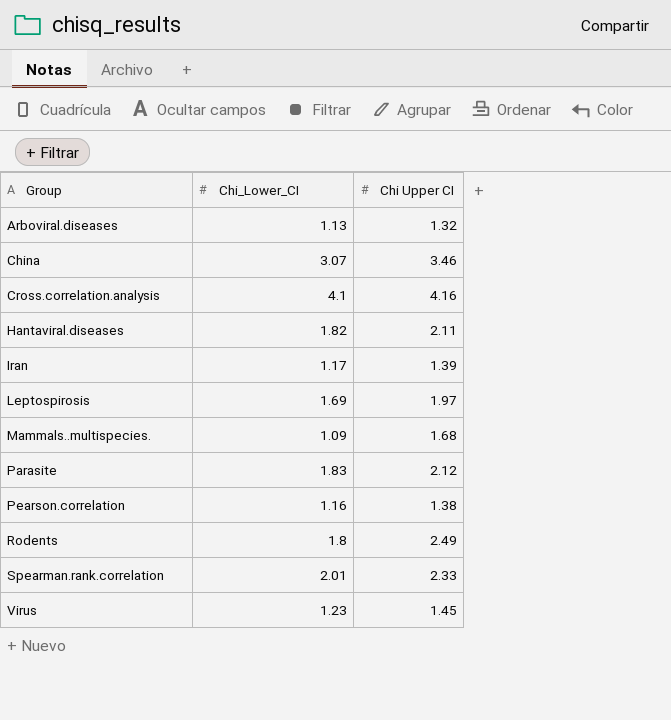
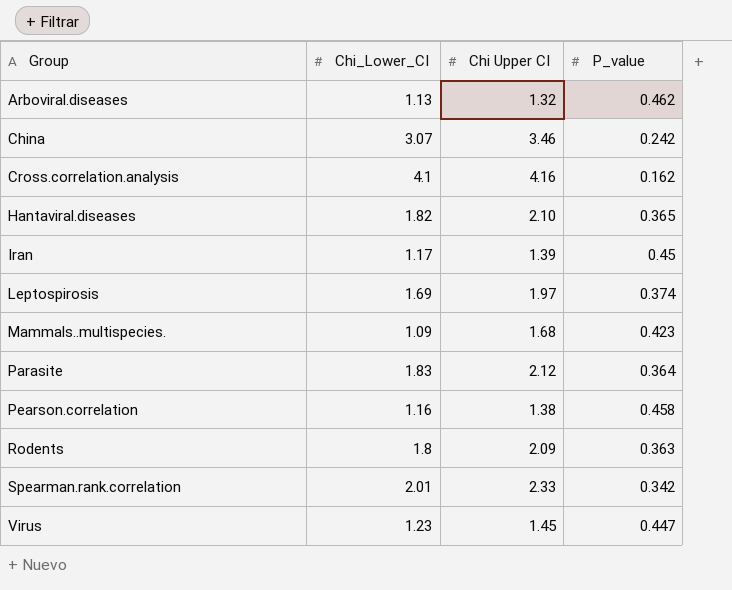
column P_value | position: none -> 4
Hantaviral.diseases | Chi Upper CI: 2.11 -> 2.10
Rodents | Chi Upper CI: 2.49 -> 2.09

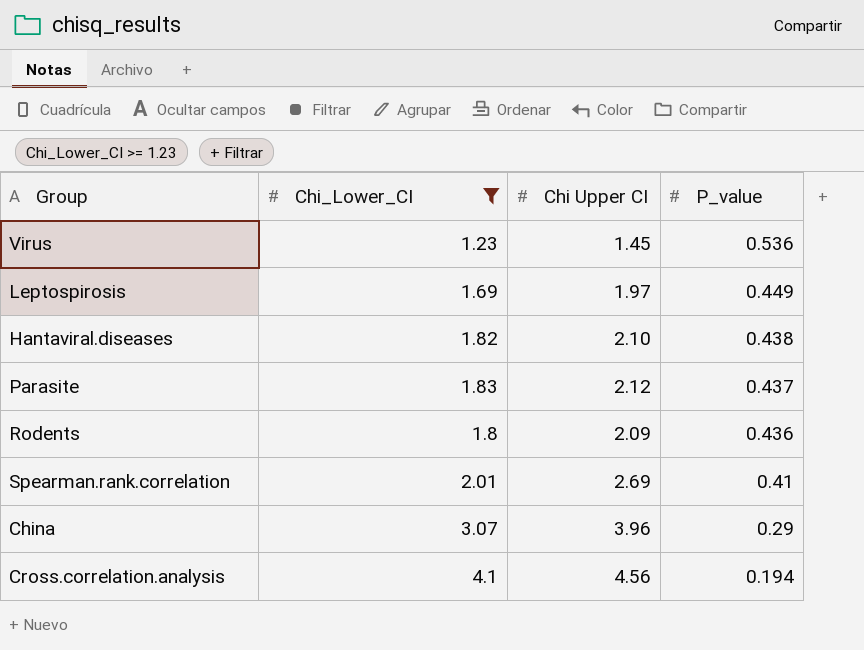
filter: none -> Chi_Lower_CI >= 1.23
row order: Group ascending -> P_value descending
Virus | P_value: 0.447 -> 0.536
Leptospirosis | P_value: 0.374 -> 0.449
Hantaviral.diseases | P_value: 0.365 -> 0.438
Parasite | P_value: 0.364 -> 0.437
Rodents | P_value: 0.363 -> 0.436
Spearman.rank.correlation | Chi Upper CI: 2.33 -> 2.69
Spearman.rank.correlation | P_value: 0.342 -> 0.41
China | Chi Upper CI: 3.46 -> 3.96
China | P_value: 0.242 -> 0.29
Cross.correlation.analysis | Chi Upper CI: 4.16 -> 4.56
Cross.correlation.analysis | P_value: 0.162 -> 0.194

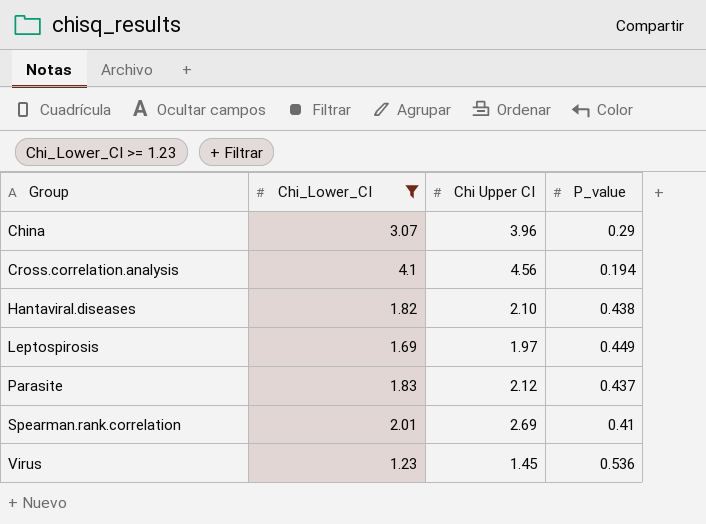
row order: P_value descending -> Group ascending
row Rodents: 1.8 | 2.09 | 0.436 -> none

